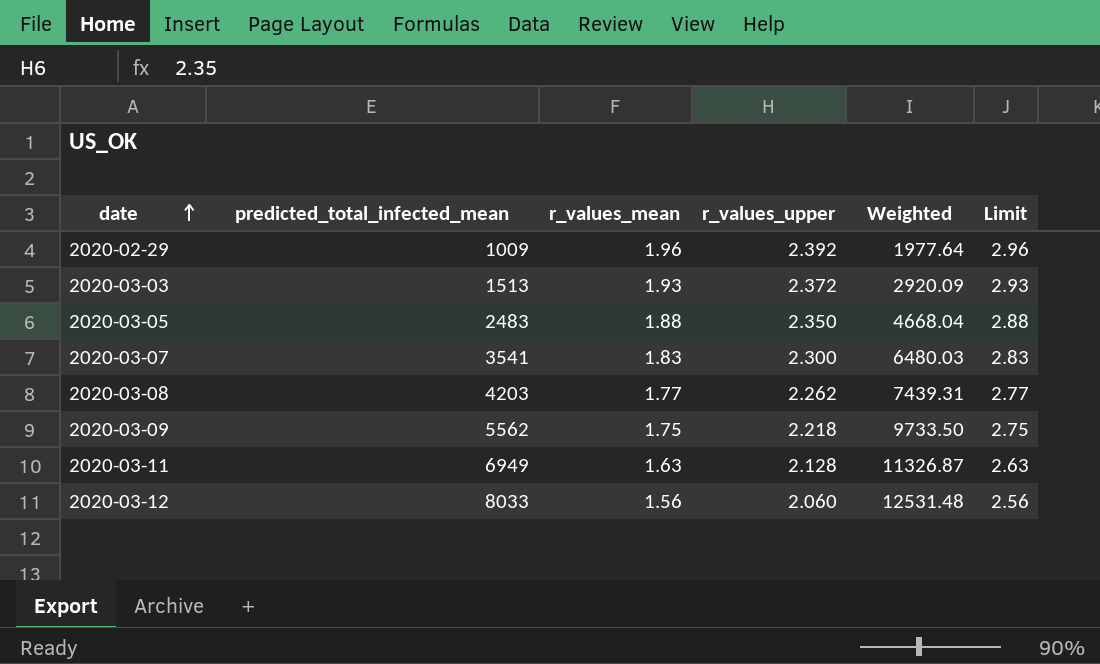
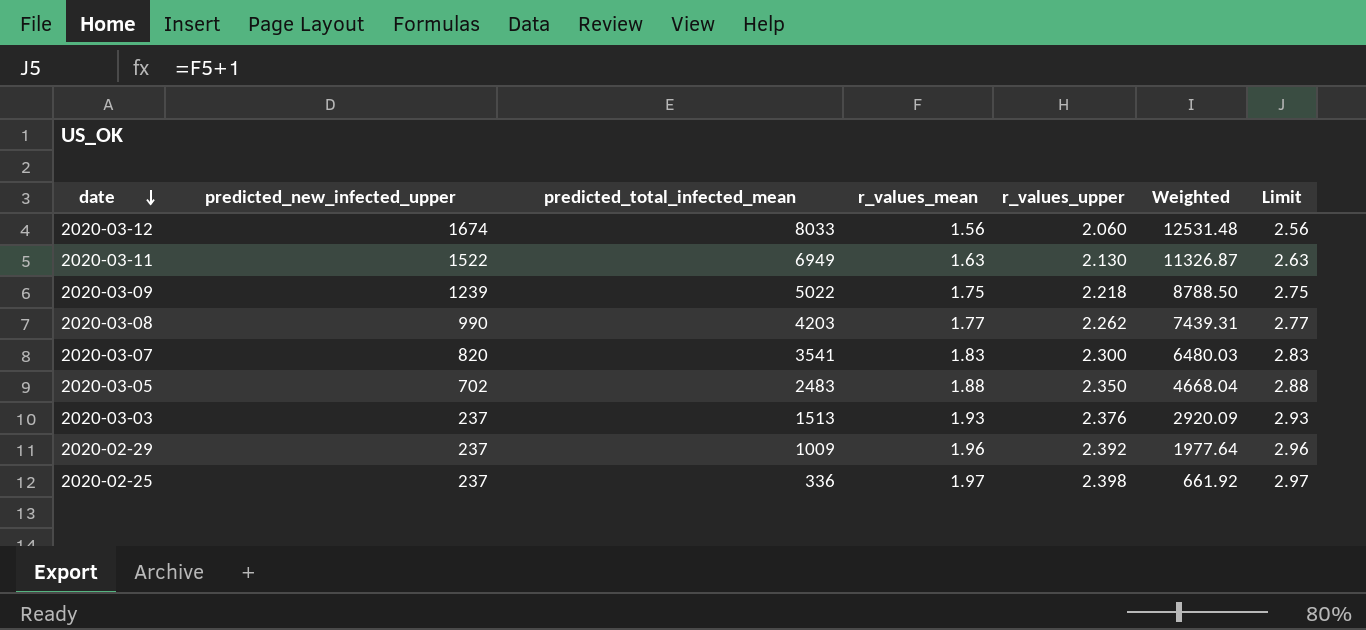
row order: date ascending -> date descending
column predicted_new_infected_upper | position: none -> 2
2020-03-11 | r_values_upper: 2.128 -> 2.130
2020-03-09 | predicted_total_infected_mean: 5562 -> 5022
2020-03-09 | Weighted: 9733.50 -> 8788.50
2020-03-03 | r_values_upper: 2.372 -> 2.376
row 2020-02-25: none -> 237 | 336 | 1.97 | 2.398 | 661.92 | 2.97

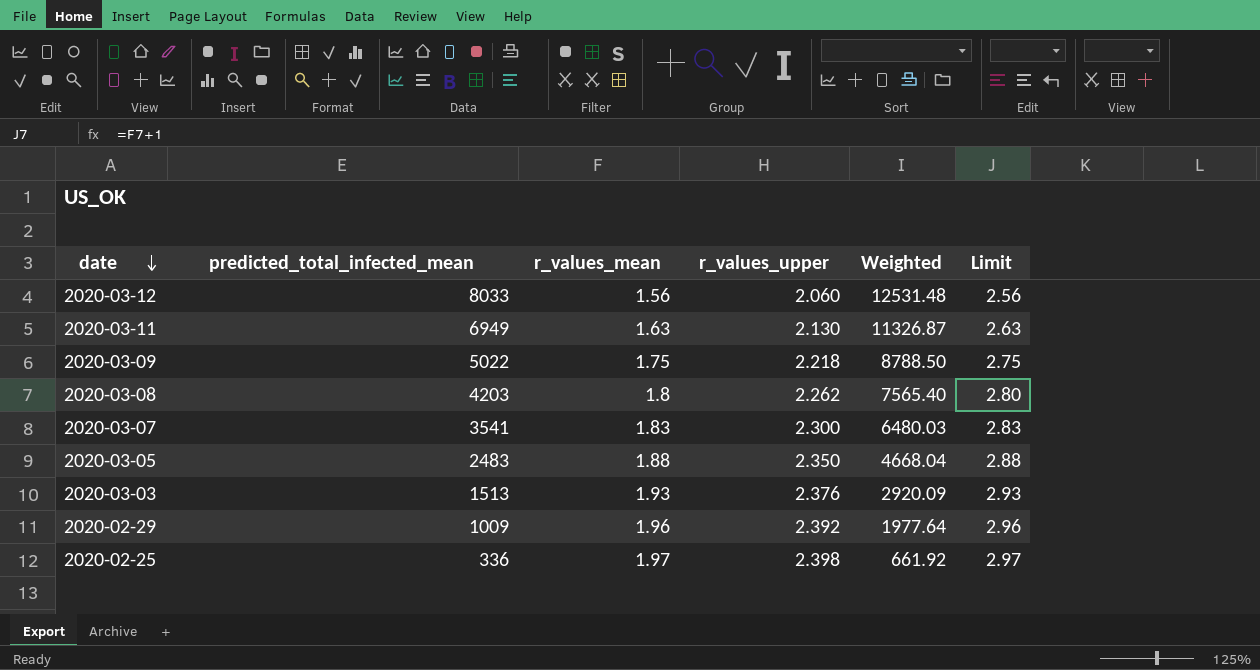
column predicted_new_infected_upper | position: 2 -> none
2020-03-08 | r_values_mean: 1.77 -> 1.8
2020-03-08 | Weighted: 7439.31 -> 7565.40
2020-03-08 | Limit: 2.77 -> 2.80

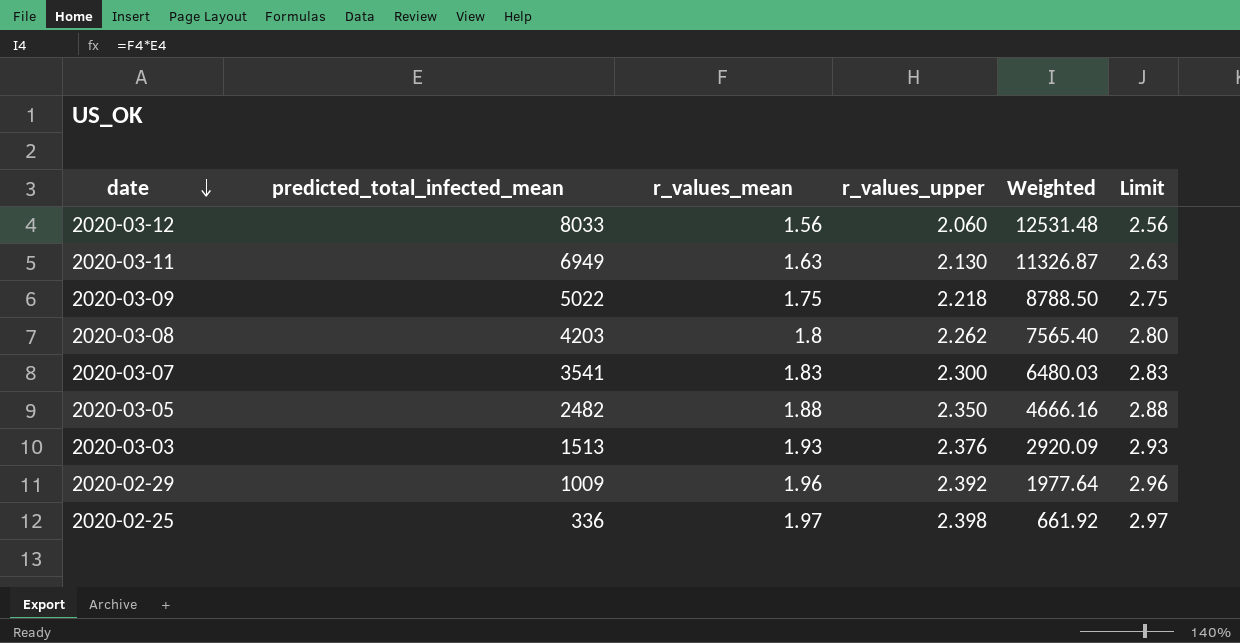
2020-03-05 | predicted_total_infected_mean: 2483 -> 2482
2020-03-05 | Weighted: 4668.04 -> 4666.16

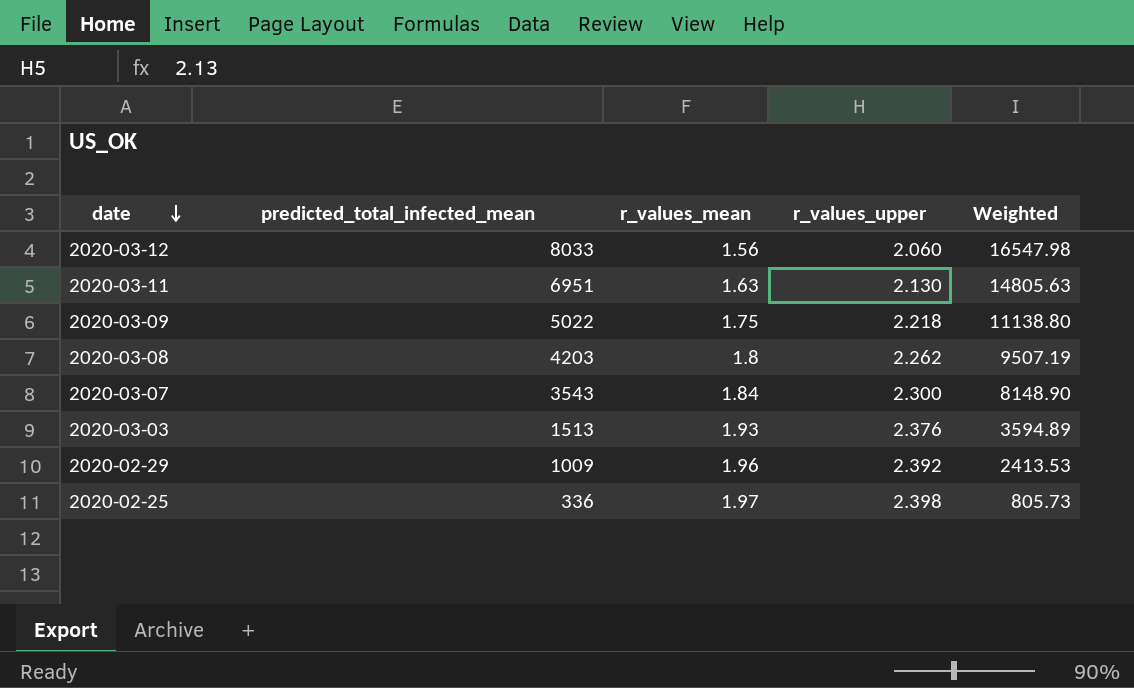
column Limit | formula: [r_values_mean] + 1 -> none
column Weighted | formula: [predicted_total_infected_mean] * [r_values_mean] -> [predicted_total_infected_mean] * [r_values_upper]
row 2020-03-05: 2482 | 1.88 | 2.350 | 4666.16 | 2.88 -> none
2020-03-11 | predicted_total_infected_mean: 6949 -> 6951
2020-03-07 | predicted_total_infected_mean: 3541 -> 3543
2020-03-07 | r_values_mean: 1.83 -> 1.84

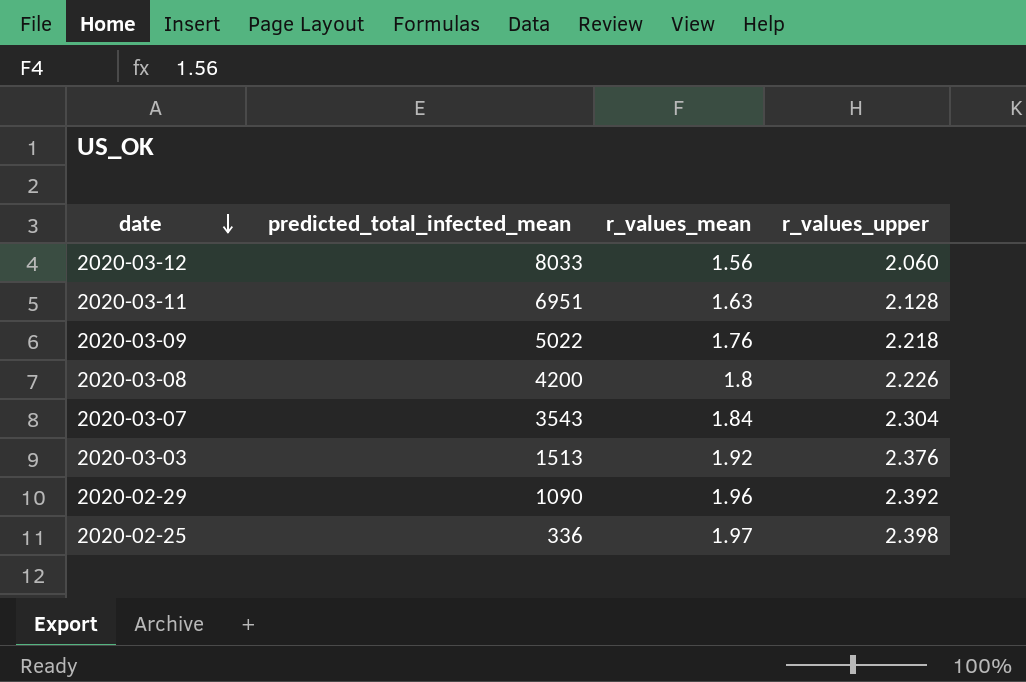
column Weighted | formula: [predicted_total_infected_mean] * [r_values_upper] -> none
2020-03-11 | r_values_upper: 2.130 -> 2.128
2020-03-09 | r_values_mean: 1.75 -> 1.76
2020-03-08 | predicted_total_infected_mean: 4203 -> 4200
2020-03-08 | r_values_upper: 2.262 -> 2.226
2020-03-07 | r_values_upper: 2.300 -> 2.304
2020-03-03 | r_values_mean: 1.93 -> 1.92
2020-02-29 | predicted_total_infected_mean: 1009 -> 1090

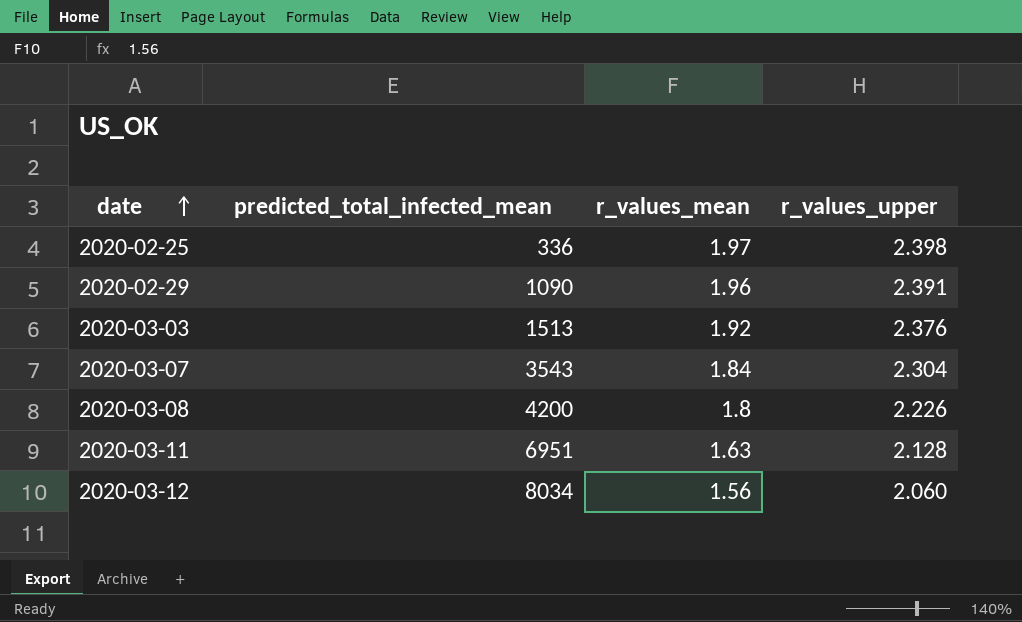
row order: date descending -> date ascending
row 2020-03-09: 5022 | 1.76 | 2.218 -> none
2020-02-29 | r_values_upper: 2.392 -> 2.391
2020-03-12 | predicted_total_infected_mean: 8033 -> 8034

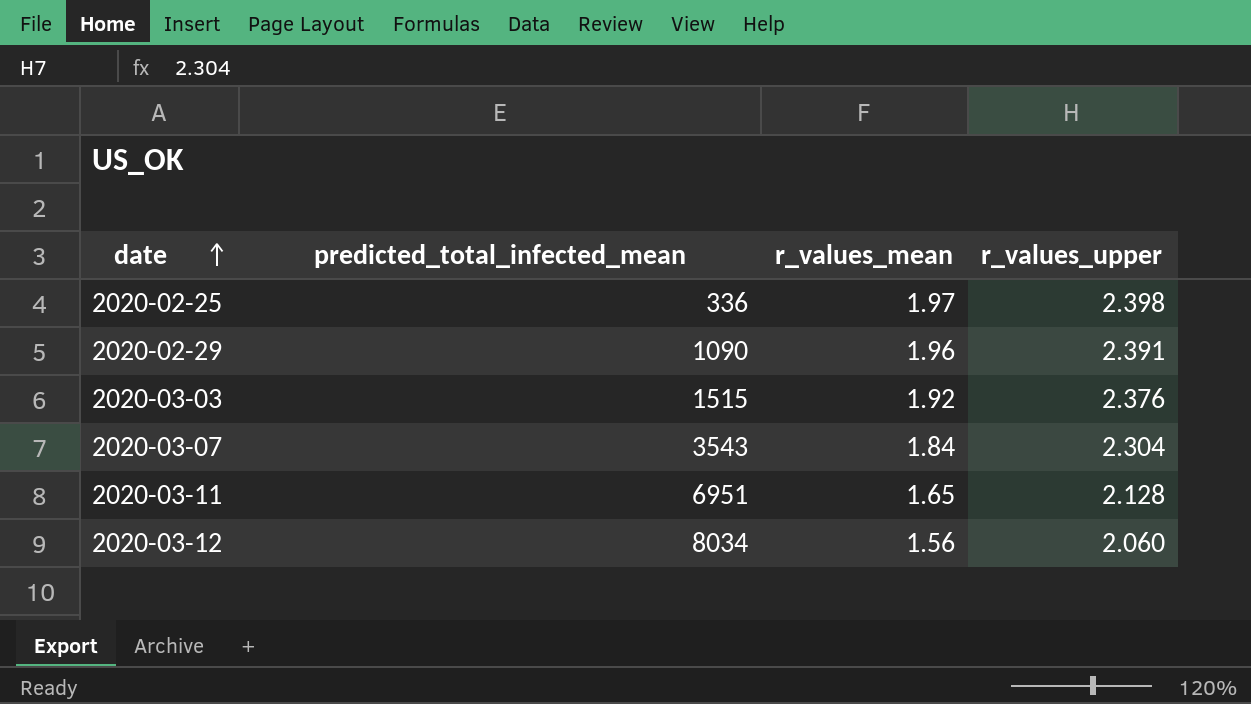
row 2020-03-08: 4200 | 1.8 | 2.226 -> none
2020-03-03 | predicted_total_infected_mean: 1513 -> 1515
2020-03-11 | r_values_mean: 1.63 -> 1.65

